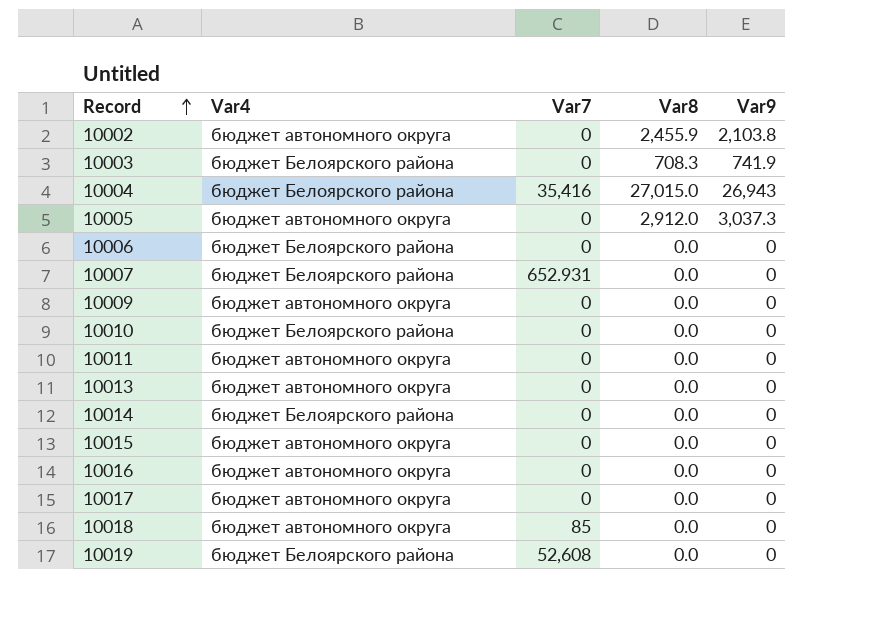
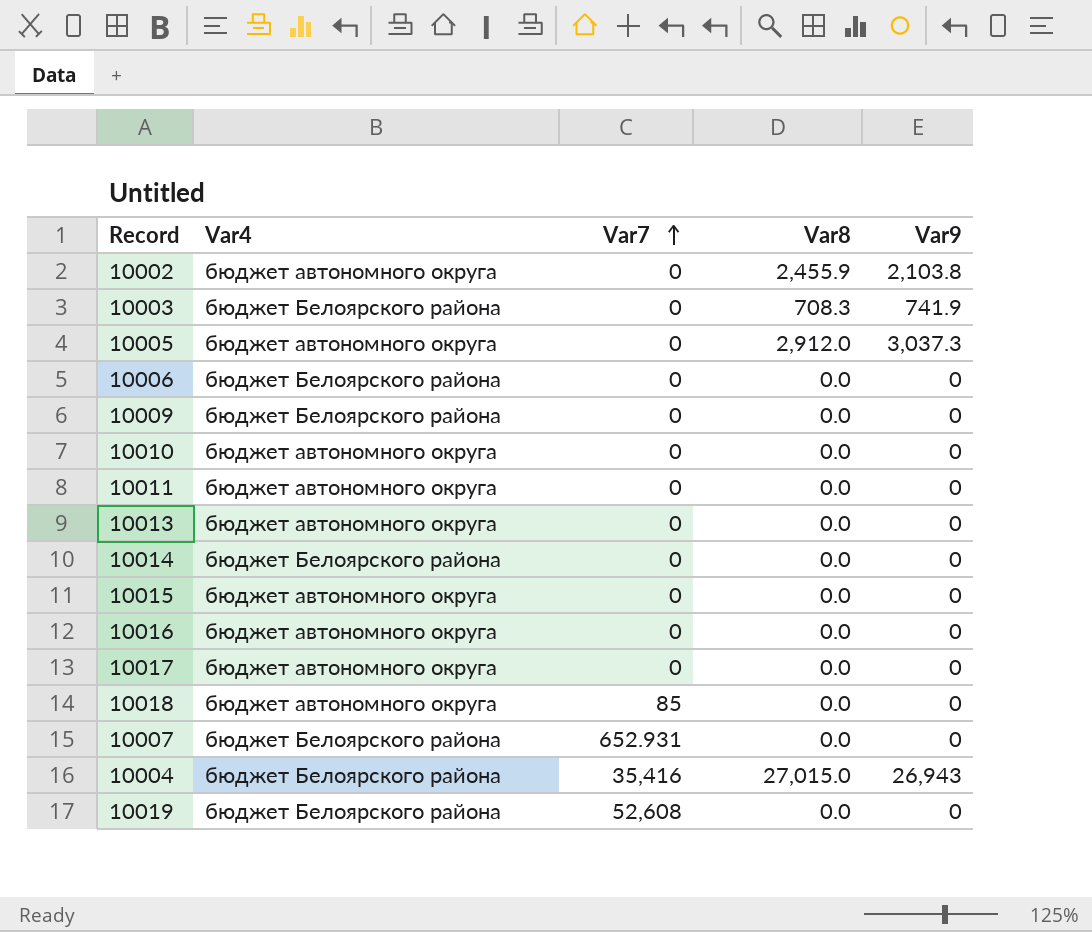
row order: Record ascending -> Var7 ascending
10009 | Var4: бюджет автономного округа -> бюджет Белоярского района
10010 | Var4: бюджет Белоярского района -> бюджет автономного округа

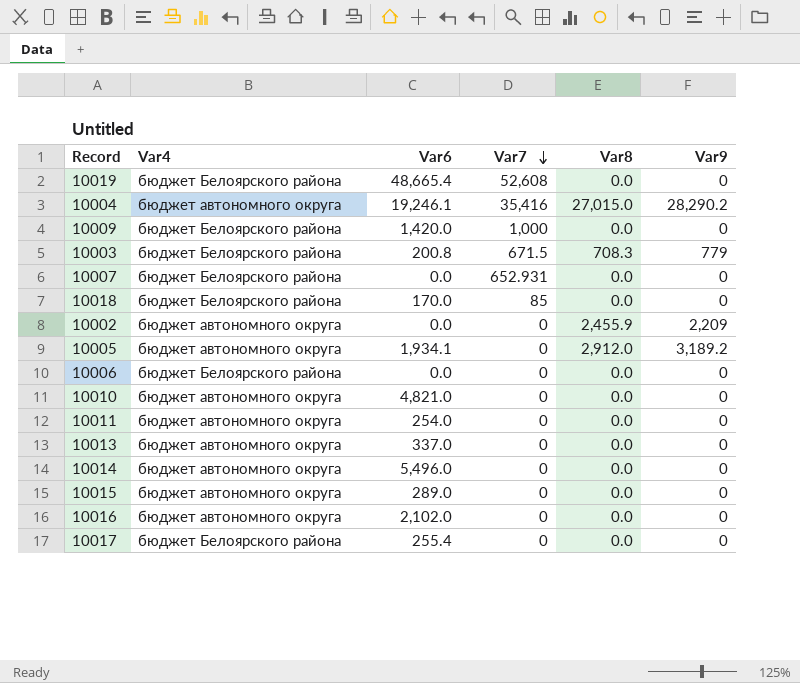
row order: Var7 ascending -> Var7 descending
column Var6 | position: none -> 3
10004 | Var4: бюджет Белоярского района -> бюджет автономного округа
10004 | Var9: 26,943 -> 28,290.2
10009 | Var7: 0 -> 1,000
10003 | Var7: 0 -> 671.5
10003 | Var9: 741.9 -> 779
10018 | Var4: бюджет автономного округа -> бюджет Белоярского района
10002 | Var9: 2,103.8 -> 2,209
10005 | Var9: 3,037.3 -> 3,189.2
10014 | Var4: бюджет Белоярского района -> бюджет автономного округа
10017 | Var4: бюджет автономного округа -> бюджет Белоярского района

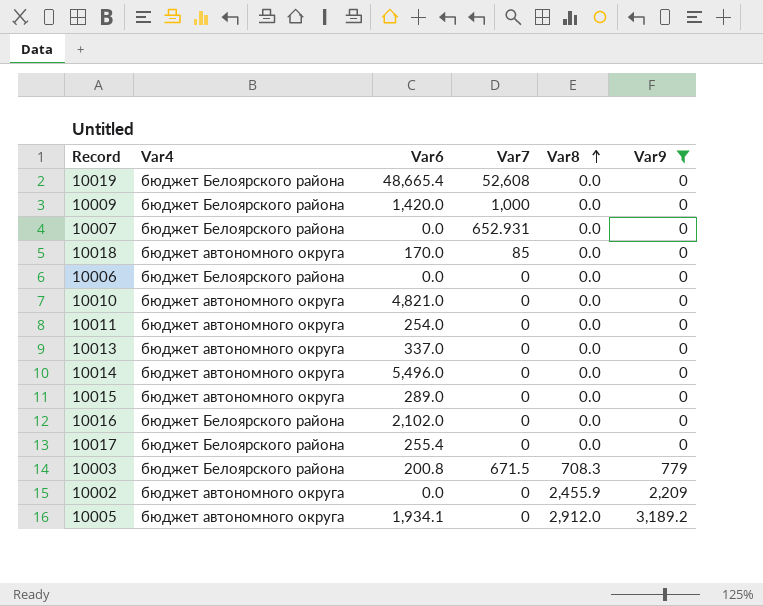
filter: none -> Var9 != 28,290.2
row order: Var7 descending -> Var8 ascending
10018 | Var4: бюджет Белоярского района -> бюджет автономного округа
10016 | Var4: бюджет автономного округа -> бюджет Белоярского района

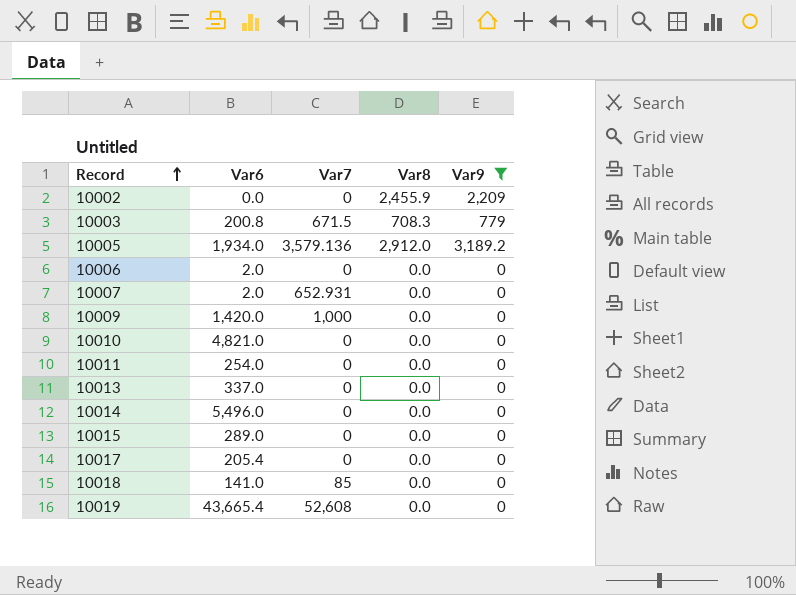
row order: Var8 ascending -> Record ascending
column Var4 | position: 2 -> none
row 10016: бюджет Белоярского района | 2,102.0 | 0 | 0.0 | 0 -> none
10005 | Var6: 1,934.1 -> 1,934.0
10005 | Var7: 0 -> 3,579.136
10006 | Var6: 0.0 -> 2.0
10007 | Var6: 0.0 -> 2.0
10017 | Var6: 255.4 -> 205.4
10018 | Var6: 170.0 -> 141.0
10019 | Var6: 48,665.4 -> 43,665.4

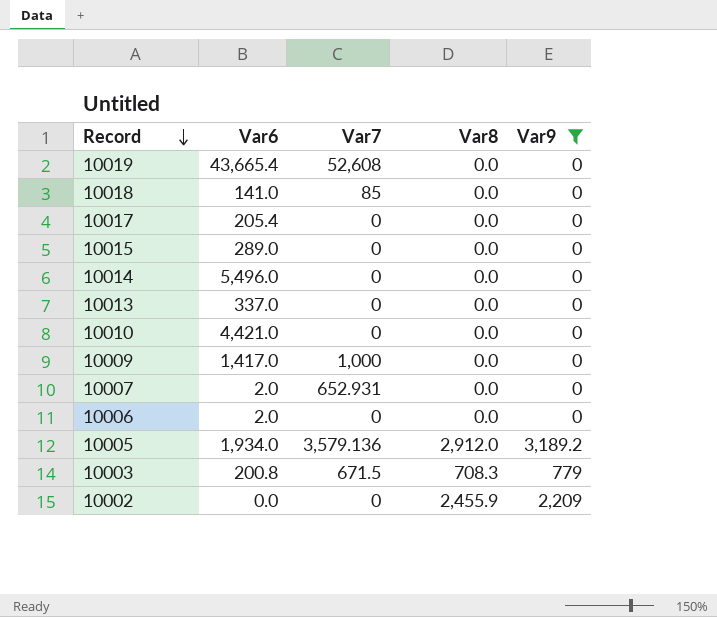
row order: Record ascending -> Record descending
row 10011: 254.0 | 0 | 0.0 | 0 -> none
10010 | Var6: 4,821.0 -> 4,421.0
10009 | Var6: 1,420.0 -> 1,417.0

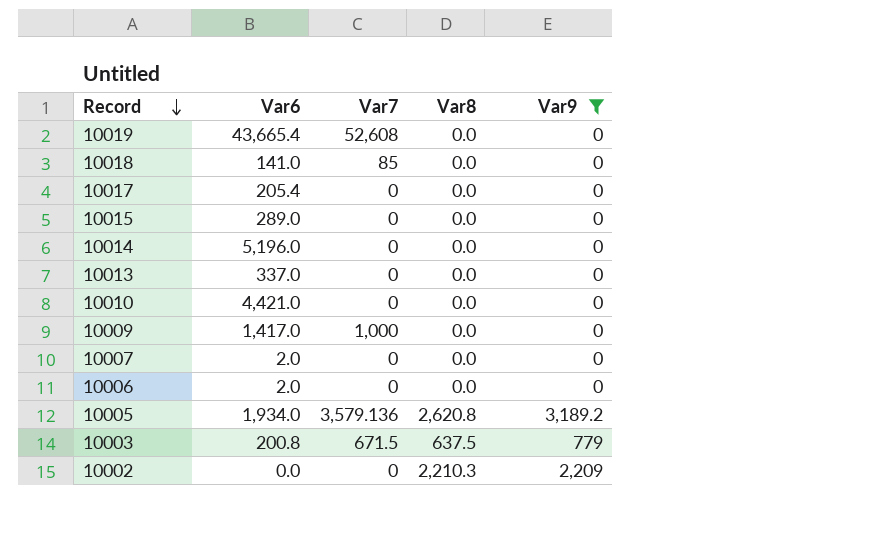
10014 | Var6: 5,496.0 -> 5,196.0
10007 | Var7: 652.931 -> 0
10005 | Var8: 2,912.0 -> 2,620.8
10003 | Var8: 708.3 -> 637.5
10002 | Var8: 2,455.9 -> 2,210.3

